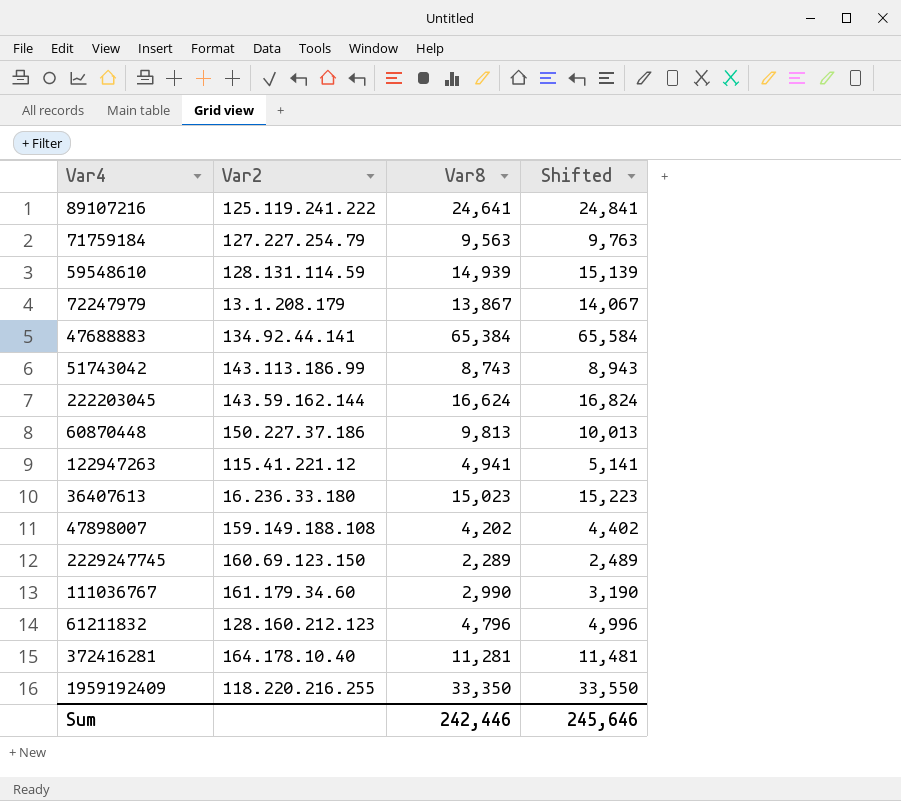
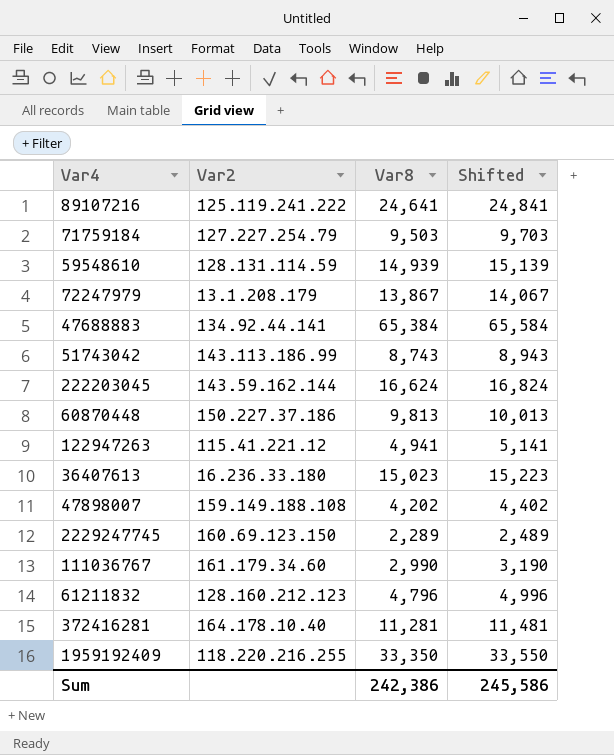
71759184 | Var8: 9,563 -> 9,503
71759184 | Shifted: 9,763 -> 9,703
Sum | Var8: 242,446 -> 242,386
Sum | Shifted: 245,646 -> 245,586

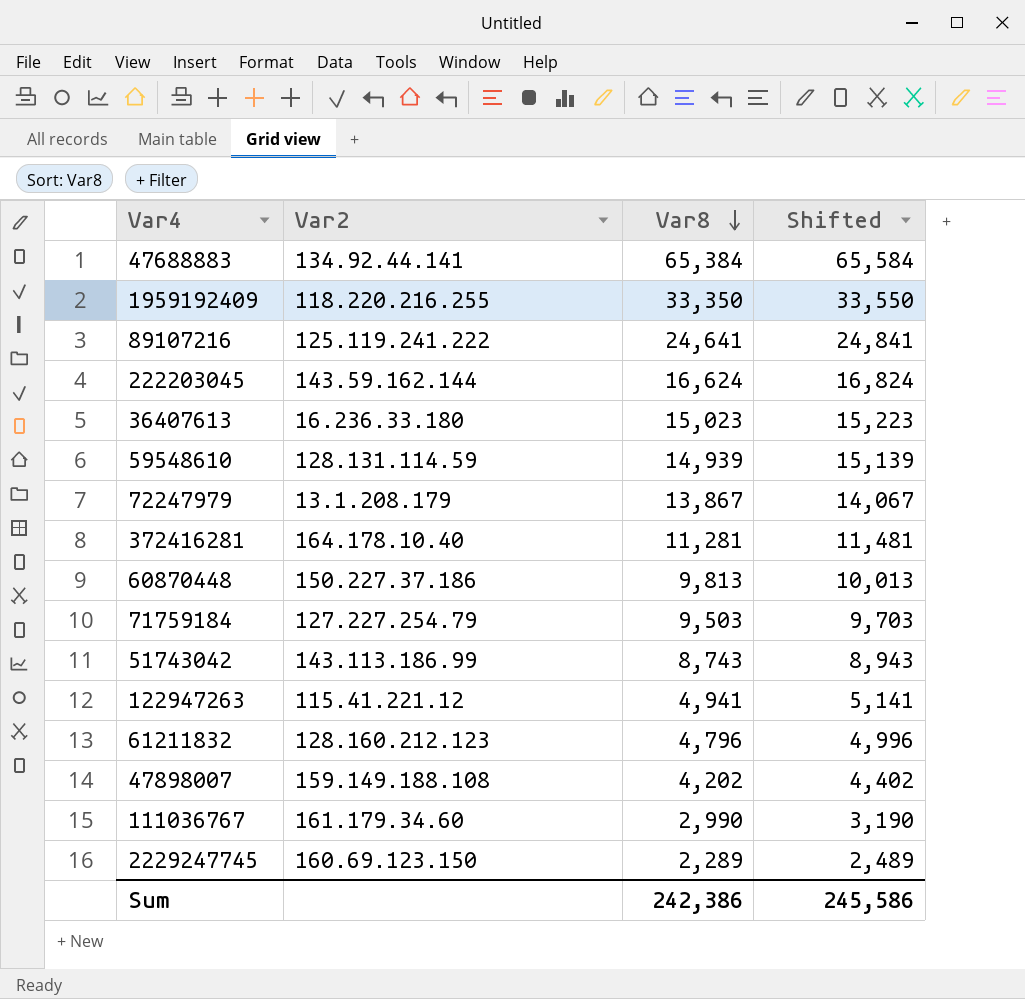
row order: none -> Var8 descending

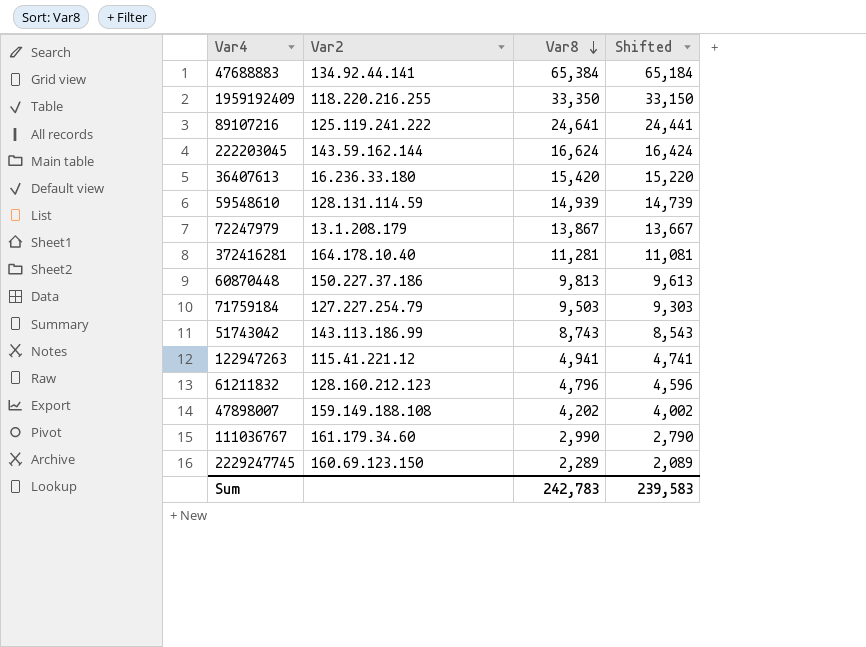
column Shifted | formula: [Var8] + 200 -> [Var8] - 200
36407613 | Var8: 15,023 -> 15,420
Sum | Var8: 242,386 -> 242,783
Sum | Shifted: 245,586 -> 239,583

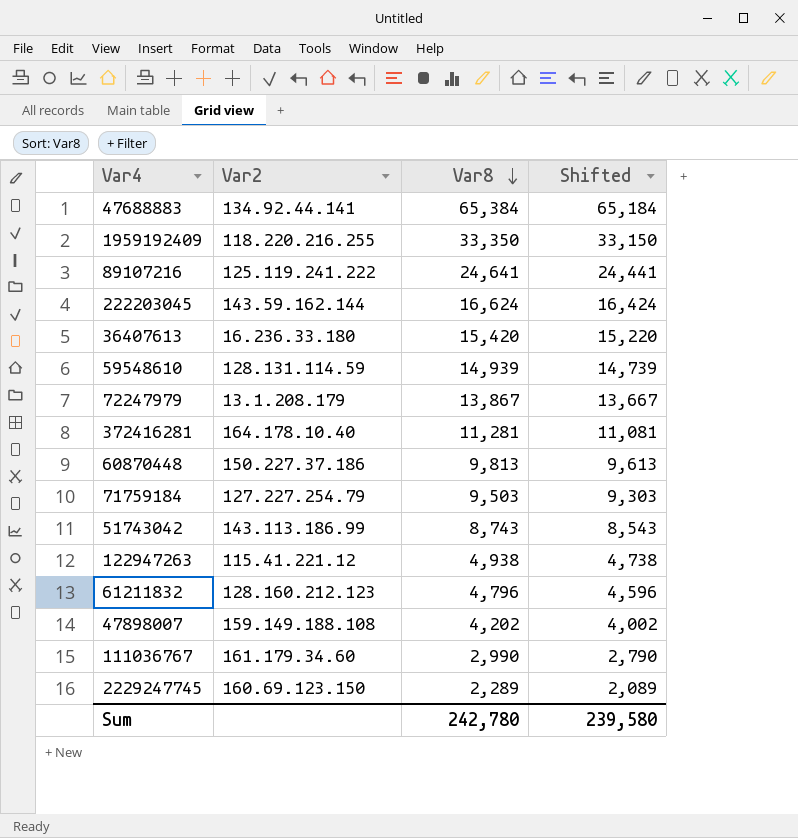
122947263 | Var8: 4,941 -> 4,938
122947263 | Shifted: 4,741 -> 4,738
Sum | Var8: 242,783 -> 242,780
Sum | Shifted: 239,583 -> 239,580

